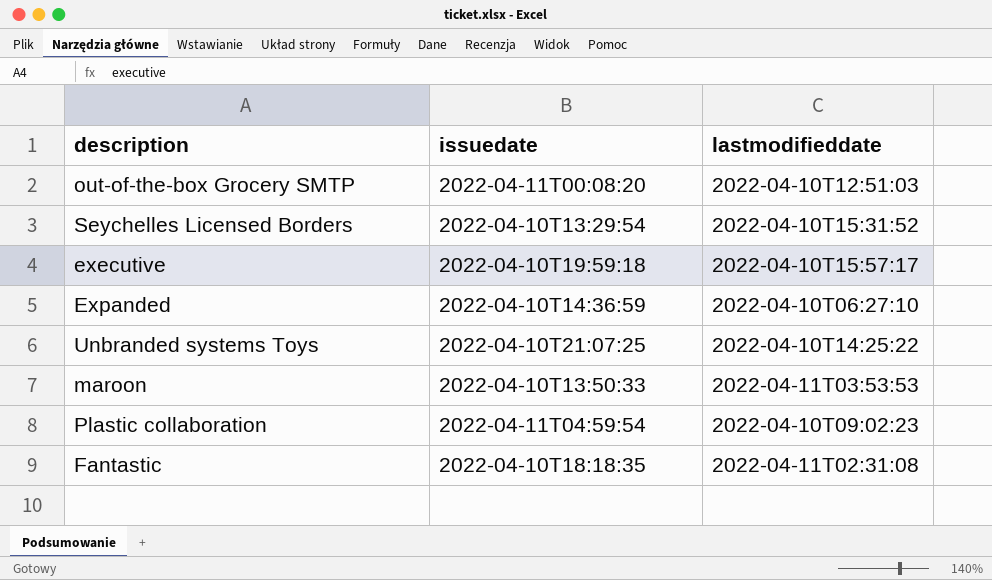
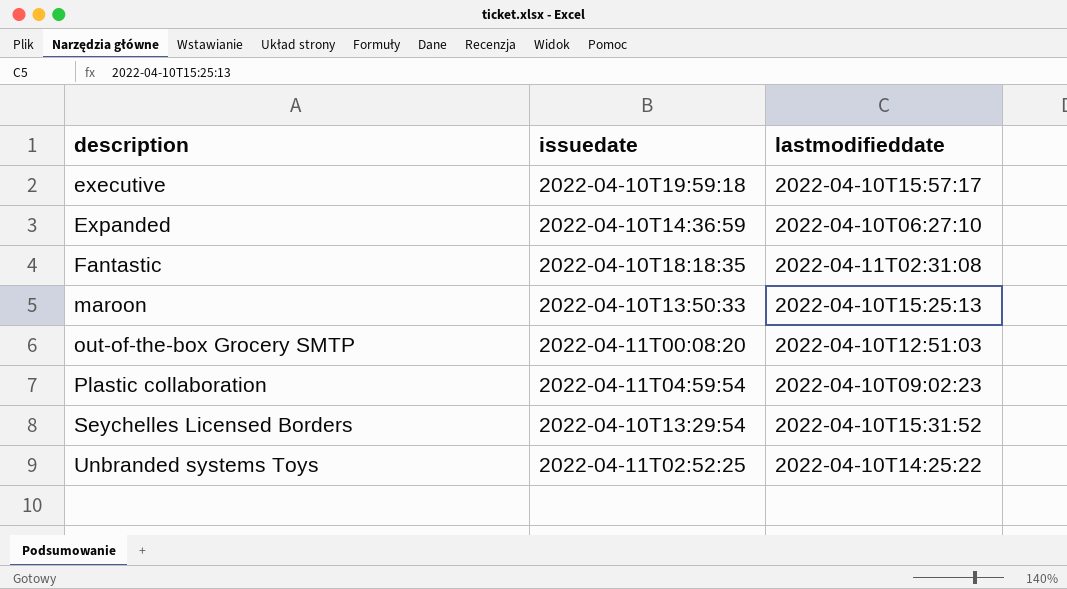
row order: none -> description ascending
maroon | lastmodifieddate: 2022-04-11T03:53:53 -> 2022-04-10T15:25:13
Unbranded systems Toys | issuedate: 2022-04-10T21:07:25 -> 2022-04-11T02:52:25

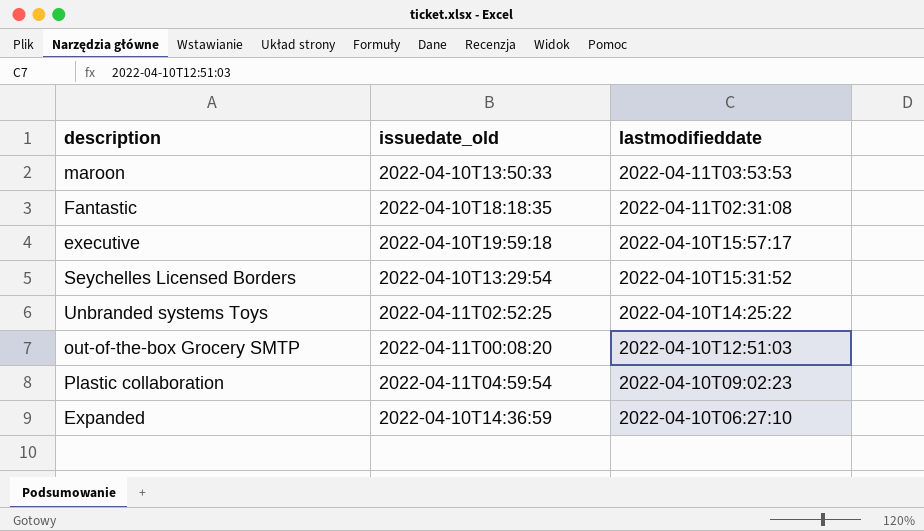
row order: description ascending -> lastmodifieddate descending
column name: issuedate -> issuedate_old
maroon | lastmodifieddate: 2022-04-10T15:25:13 -> 2022-04-11T03:53:53

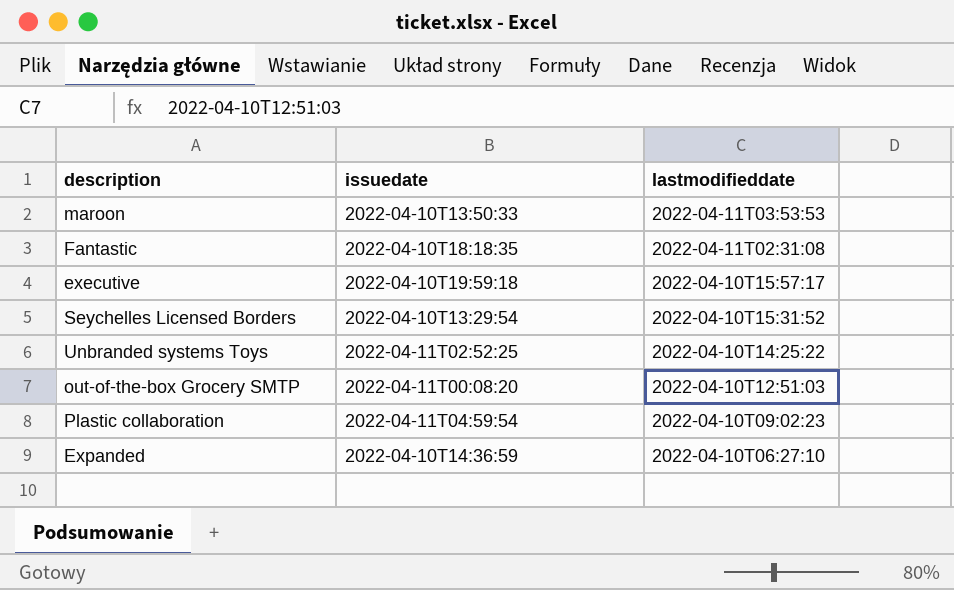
column name: issuedate_old -> issuedate

